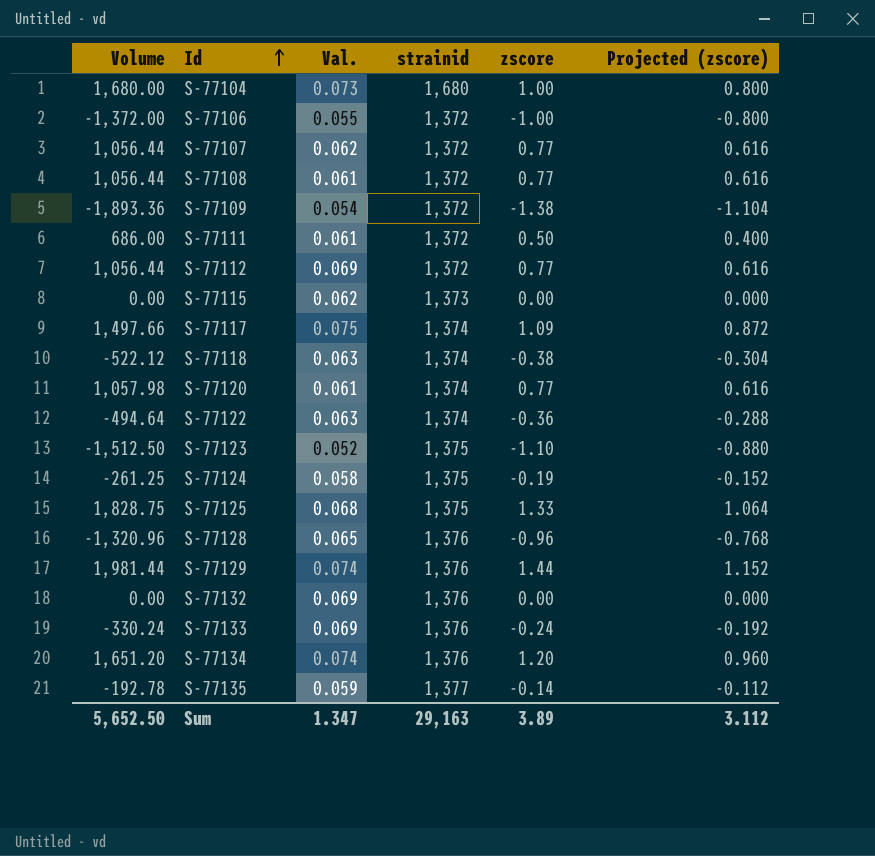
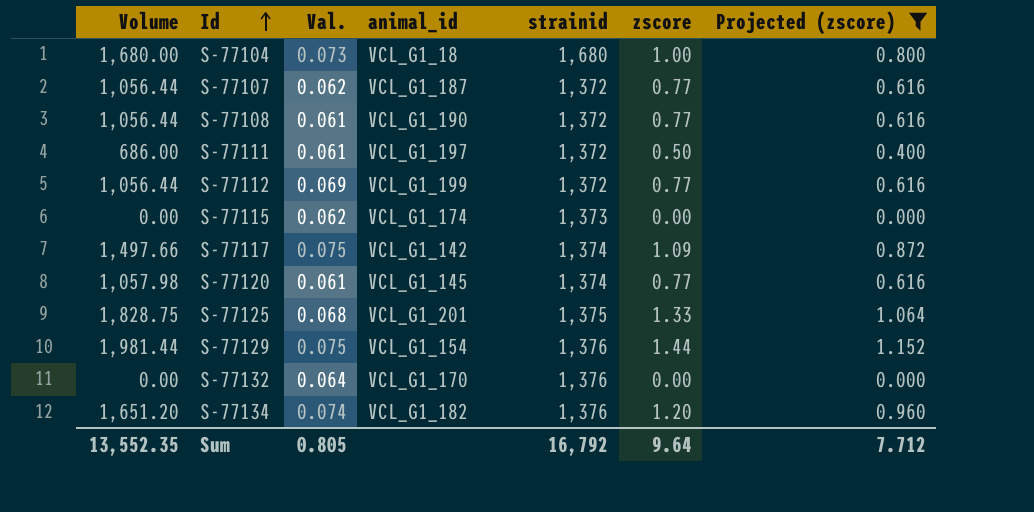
filter: none -> Projected (zscore) >= 0.000
column animal_id | position: none -> 4
S-77129 | Val.: 0.074 -> 0.075
S-77132 | Val.: 0.069 -> 0.064
Sum | Volume: 5,652.50 -> 13,552.35
Sum | Val.: 1.347 -> 0.805
Sum | strainid: 29,163 -> 16,792
Sum | zscore: 3.89 -> 9.64
Sum | Projected (zscore): 3.112 -> 7.712

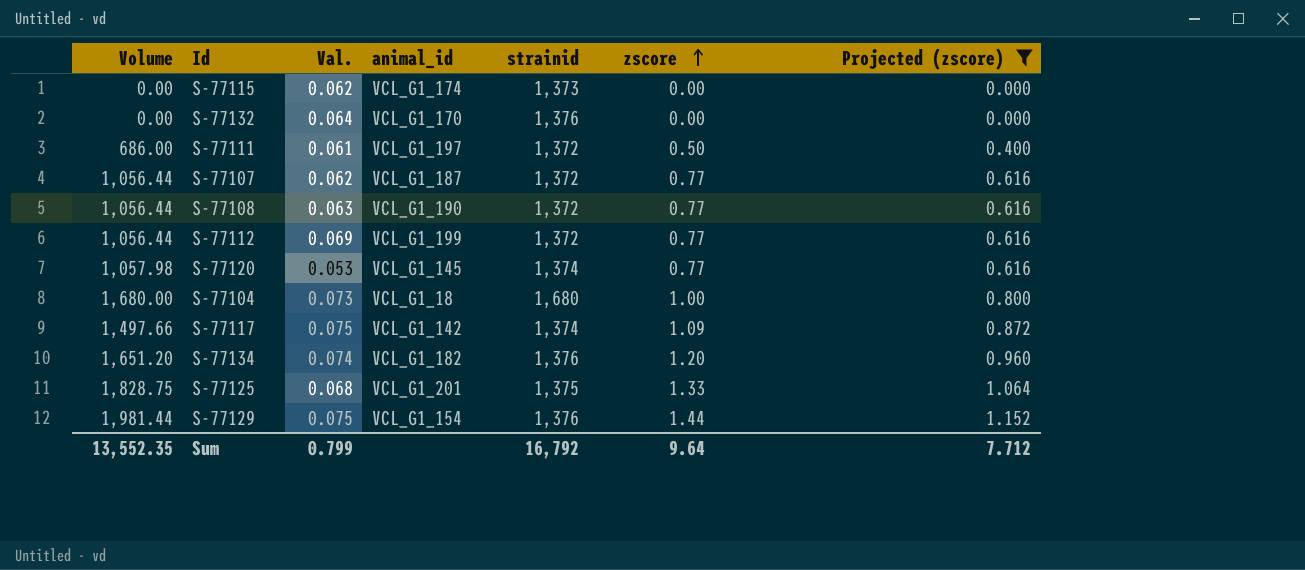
row order: Id ascending -> zscore ascending
S-77108 | Val.: 0.061 -> 0.063
S-77120 | Val.: 0.061 -> 0.053
Sum | Val.: 0.805 -> 0.799

